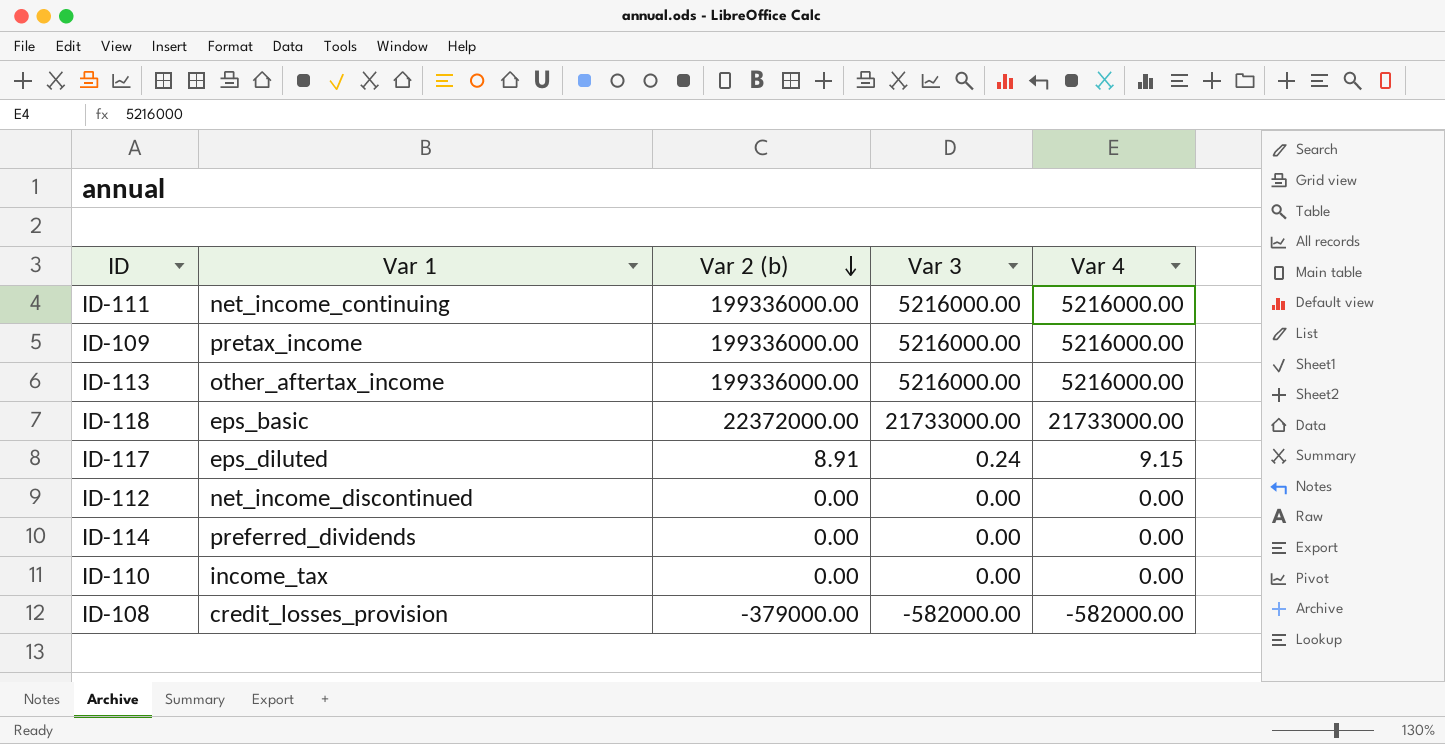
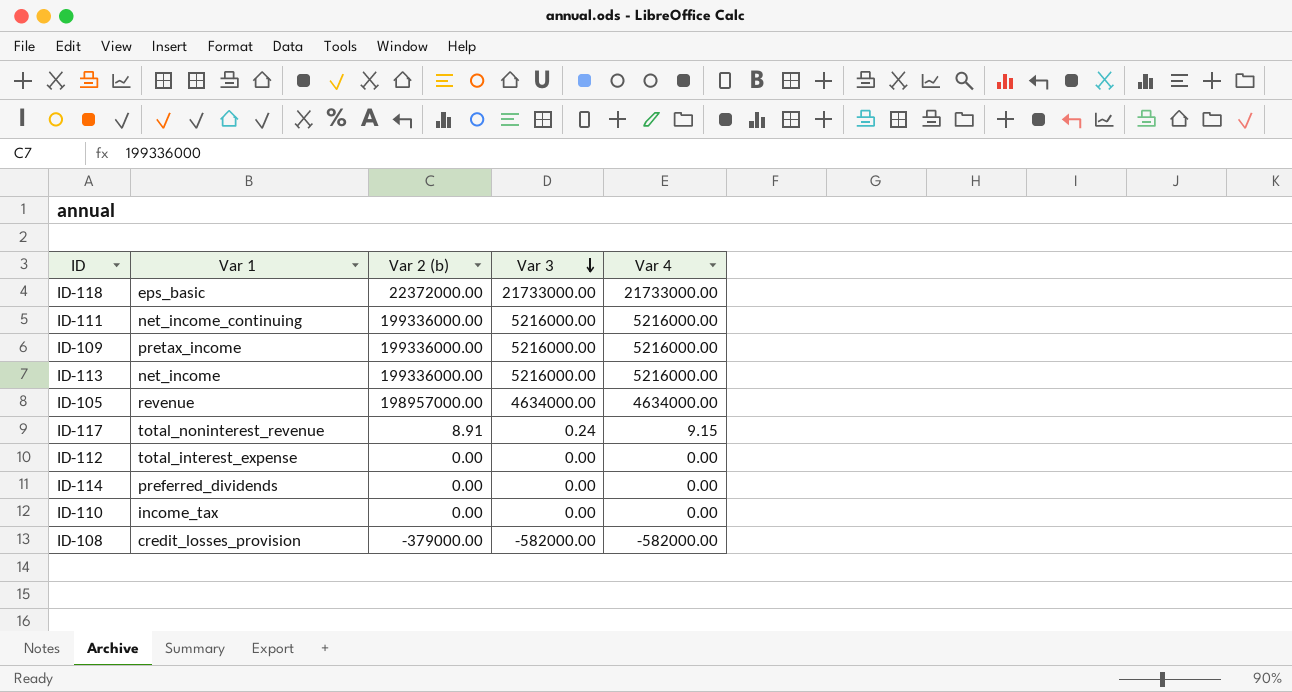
row order: Var 2 (b) descending -> Var 3 descending
ID-113 | Var 1: other_aftertax_income -> net_income
row ID-105: none -> revenue | 198957000.00 | 4634000.00 | 4634000.00
ID-117 | Var 1: eps_diluted -> total_noninterest_revenue
ID-112 | Var 1: net_income_discontinued -> total_interest_expense

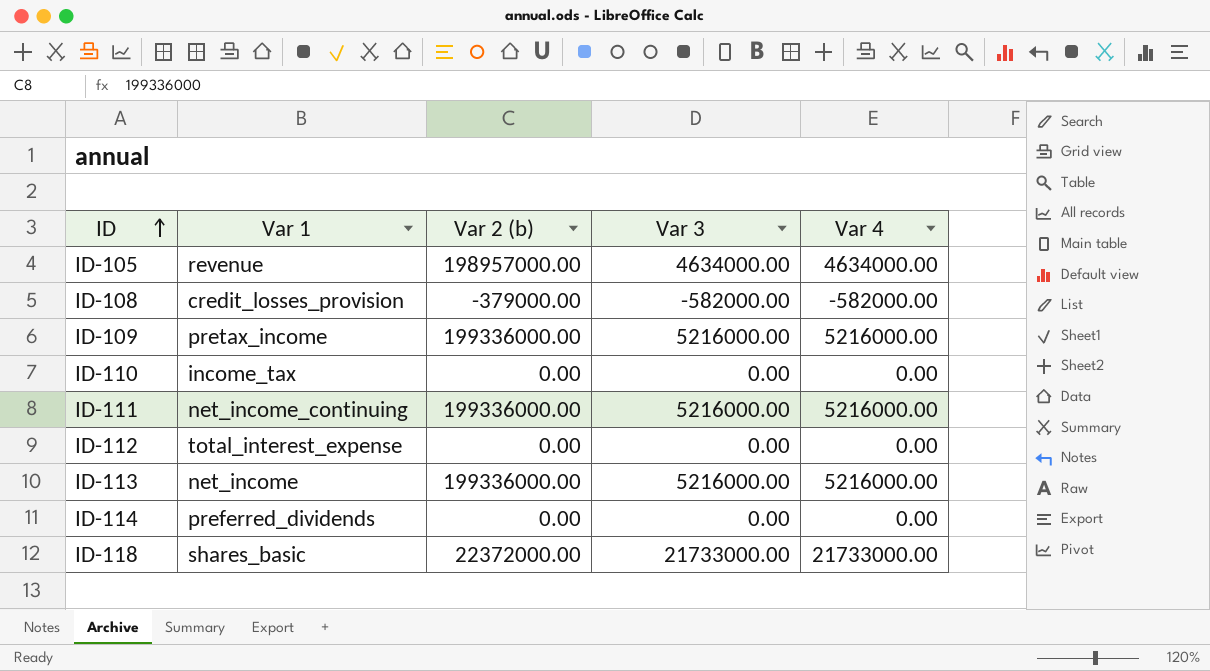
row order: Var 3 descending -> ID ascending
row ID-117: total_noninterest_revenue | 8.91 | 0.24 | 9.15 -> none
ID-118 | Var 1: eps_basic -> shares_basic

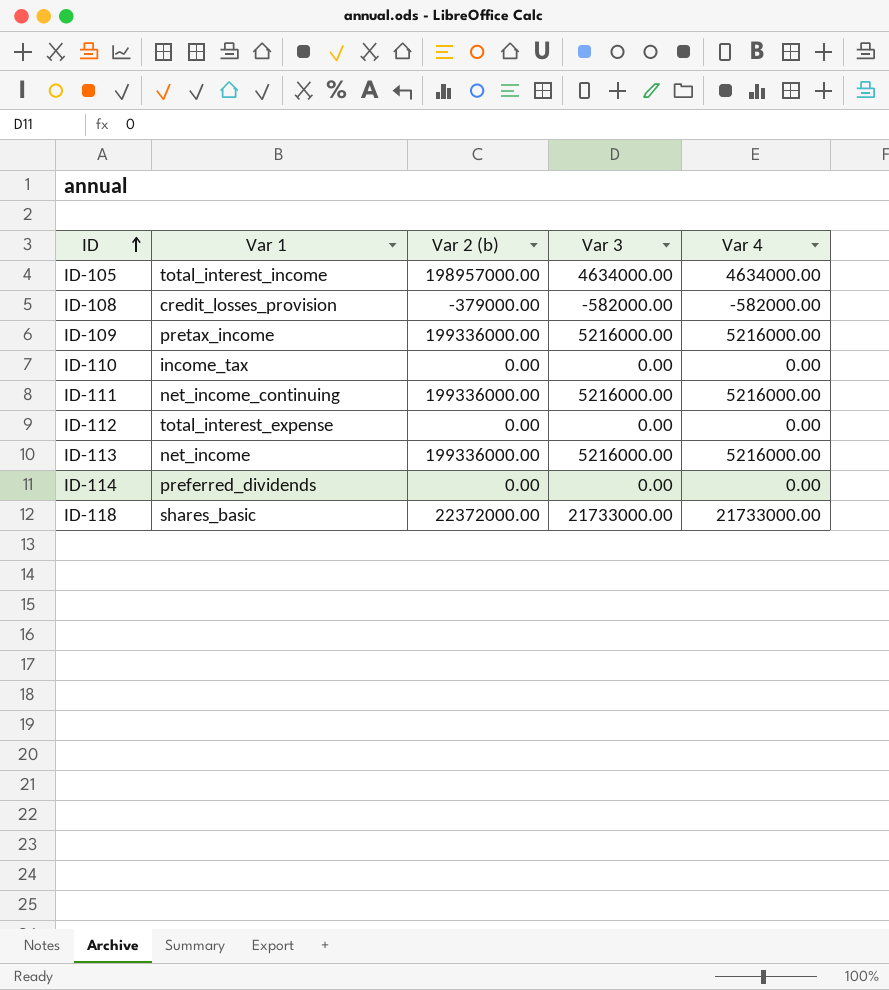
ID-105 | Var 1: revenue -> total_interest_income

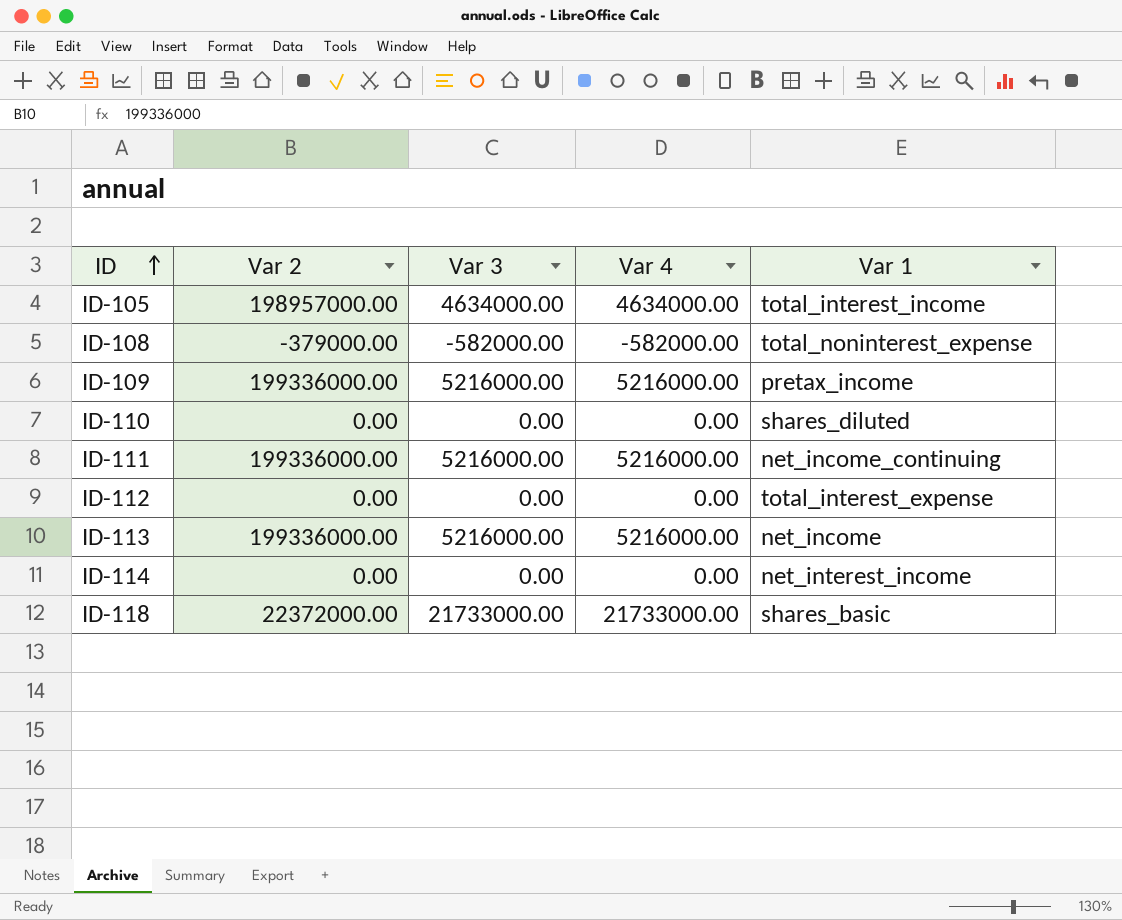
column name: Var 2 (b) -> Var 2
column Var 1 | position: 2 -> 5
ID-108 | Var 1: credit_losses_provision -> total_noninterest_expense
ID-110 | Var 1: income_tax -> shares_diluted
ID-114 | Var 1: preferred_dividends -> net_interest_income

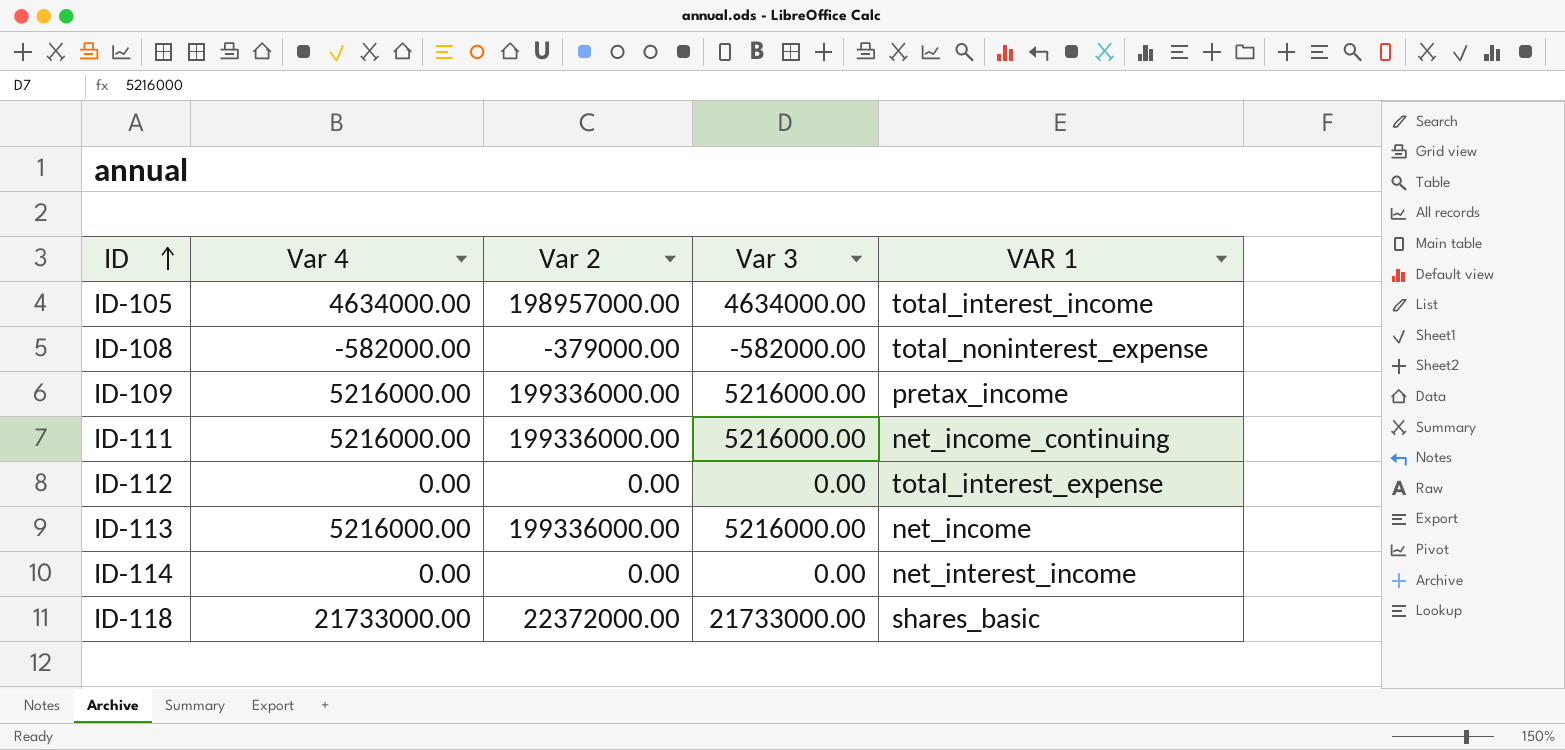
column Var 4 | position: 4 -> 2
column name: Var 1 -> VAR 1
row ID-110: 0.00 | 0.00 | 0.00 | shares_diluted -> none

